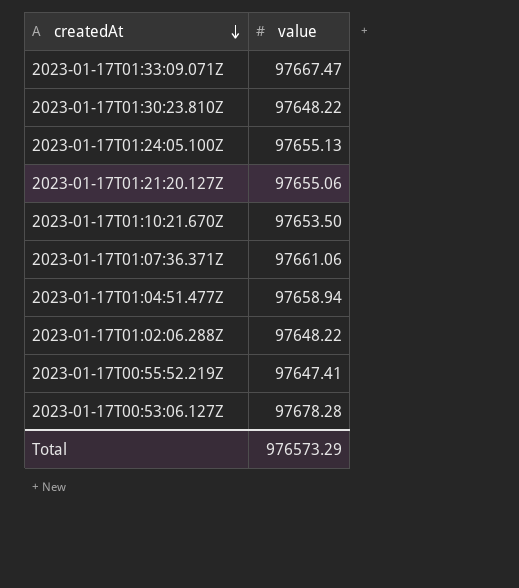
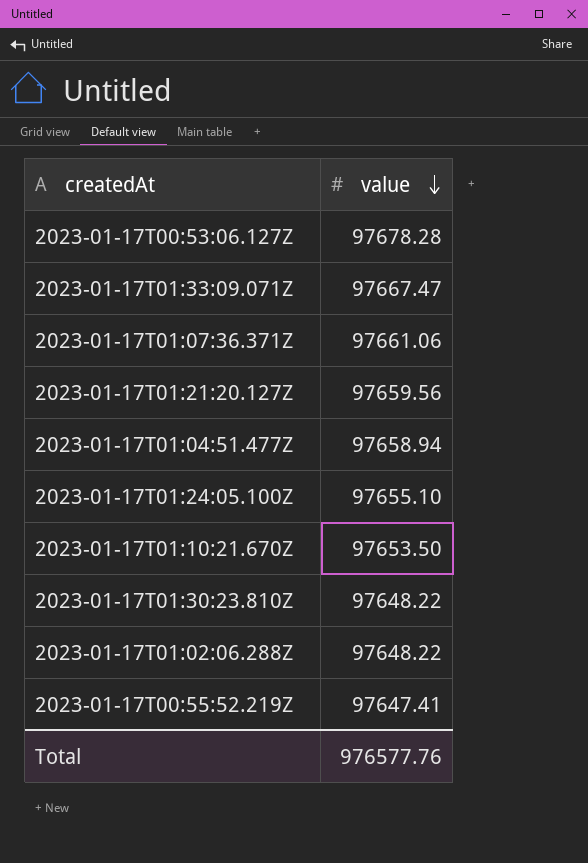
row order: createdAt descending -> value descending
2023-01-17T01:21:20.127Z | value: 97655.06 -> 97659.56
2023-01-17T01:24:05.100Z | value: 97655.13 -> 97655.10
Total | value: 976573.29 -> 976577.76

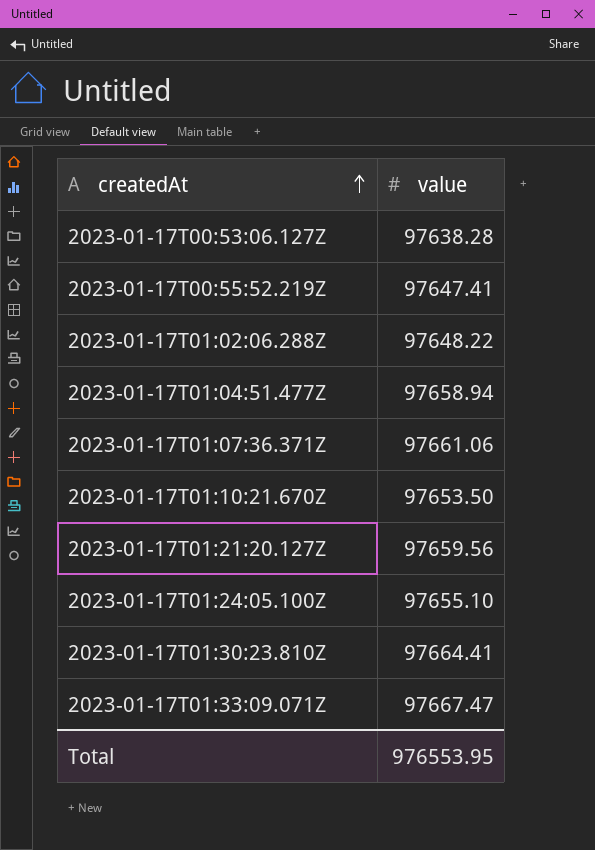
row order: value descending -> createdAt ascending
2023-01-17T00:53:06.127Z | value: 97678.28 -> 97638.28
2023-01-17T01:30:23.810Z | value: 97648.22 -> 97664.41
Total | value: 976577.76 -> 976553.95

